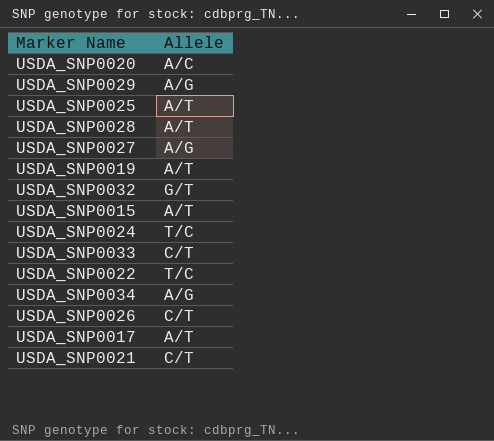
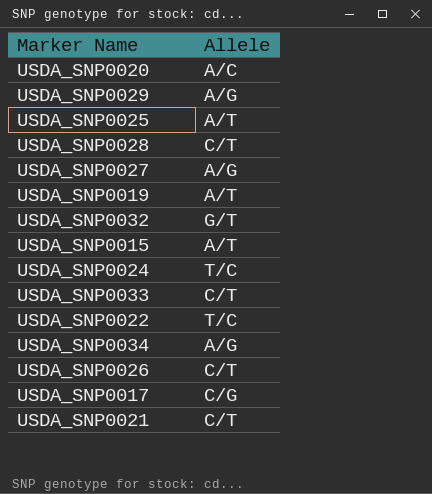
USDA_SNP0028 | Allele: A/T -> C/T
USDA_SNP0017 | Allele: A/T -> C/G

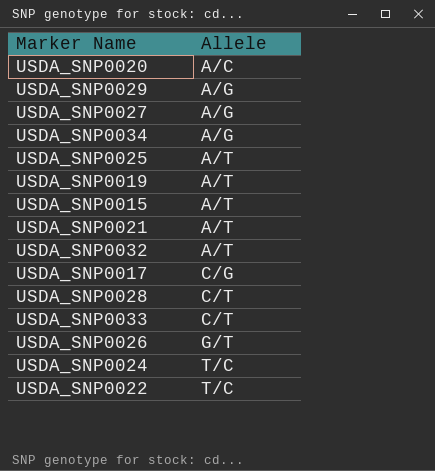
row order: none -> Allele ascending
USDA_SNP0021 | Allele: C/T -> A/T
USDA_SNP0032 | Allele: G/T -> A/T
USDA_SNP0026 | Allele: C/T -> G/T

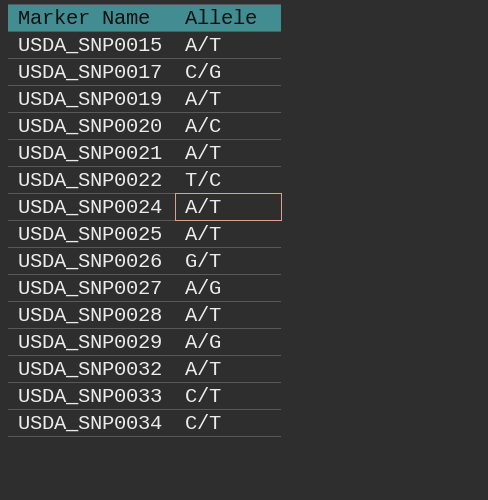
row order: Allele ascending -> Marker Name ascending
USDA_SNP0024 | Allele: T/C -> A/T
USDA_SNP0028 | Allele: C/T -> A/T
USDA_SNP0034 | Allele: A/G -> C/T

